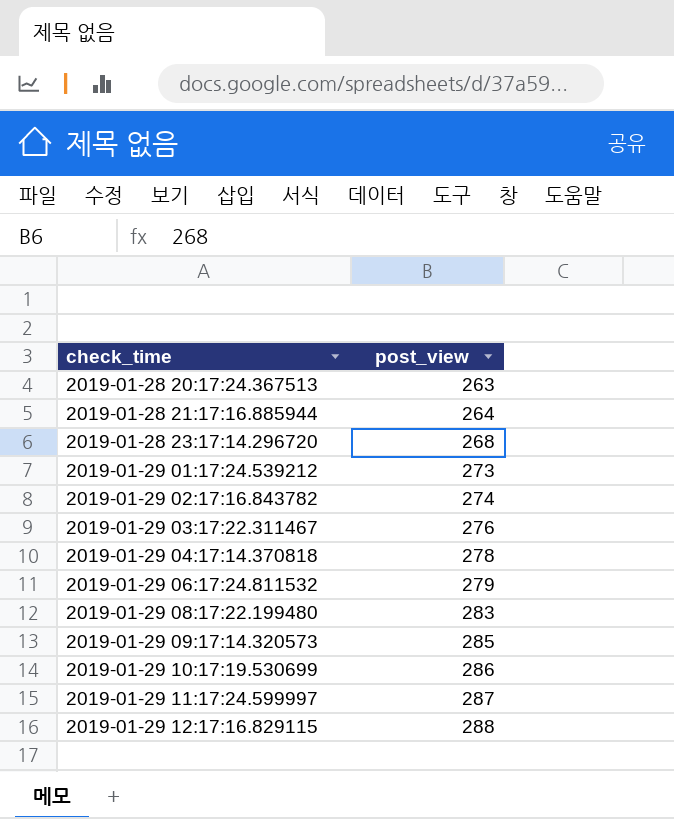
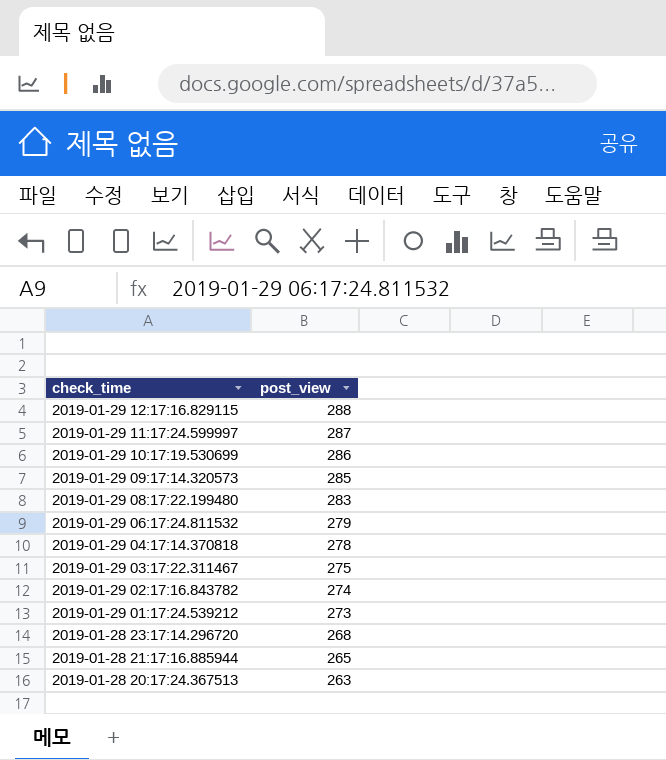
row order: check_time ascending -> check_time descending
2019-01-29 03:17:22.311467 | post_view: 276 -> 275
2019-01-28 21:17:16.885944 | post_view: 264 -> 265

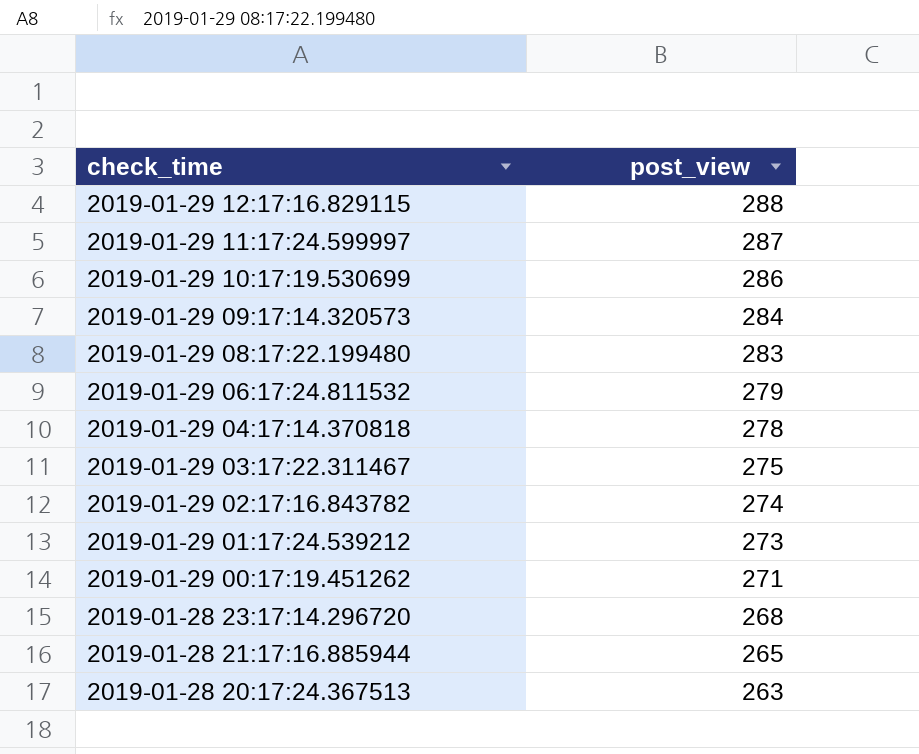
2019-01-29 09:17:14.320573 | post_view: 285 -> 284
row 2019-01-29 00:17:19.451262: none -> 271

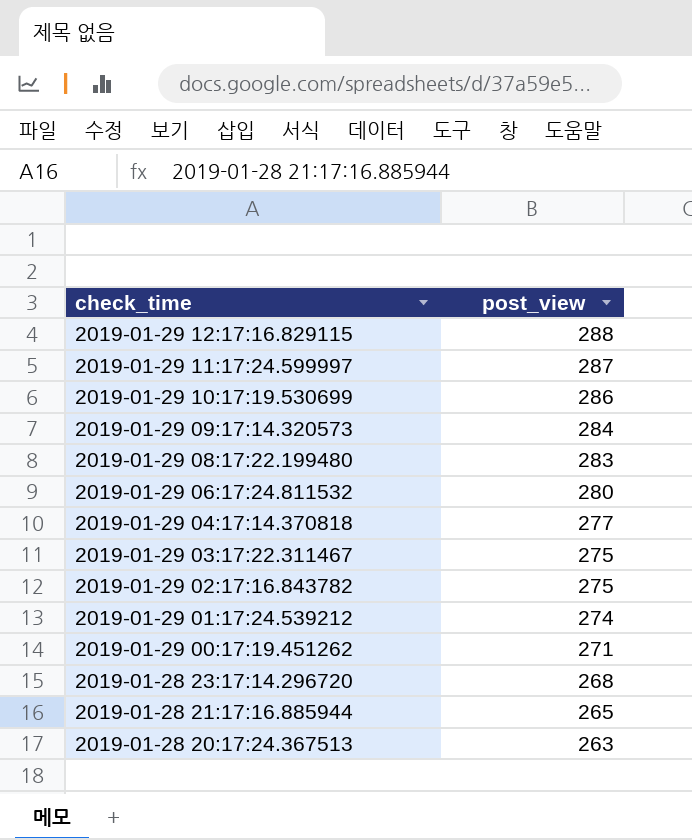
2019-01-29 06:17:24.811532 | post_view: 279 -> 280
2019-01-29 04:17:14.370818 | post_view: 278 -> 277
2019-01-29 02:17:16.843782 | post_view: 274 -> 275
2019-01-29 01:17:24.539212 | post_view: 273 -> 274

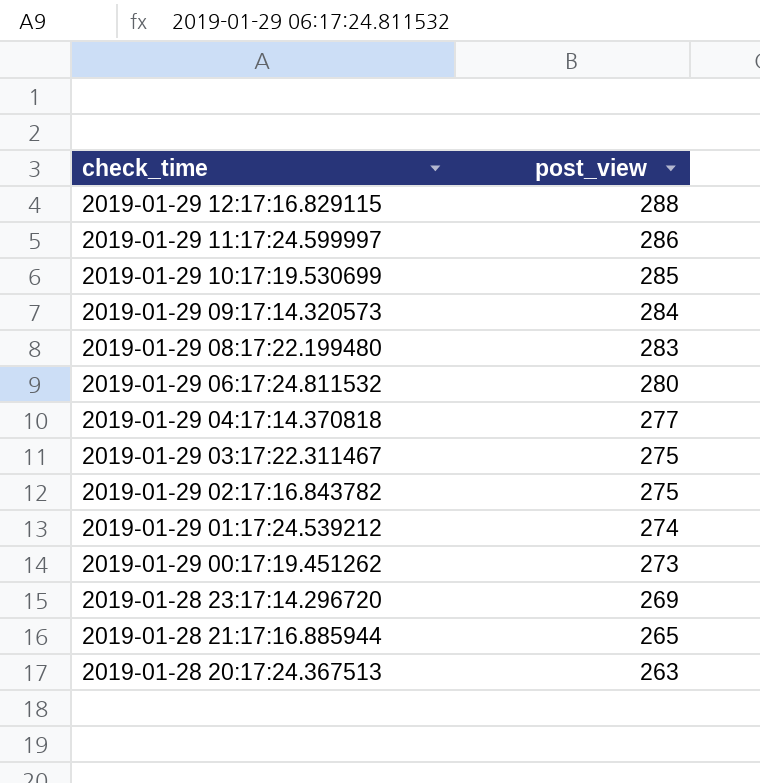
2019-01-29 11:17:24.599997 | post_view: 287 -> 286
2019-01-29 10:17:19.530699 | post_view: 286 -> 285
2019-01-29 00:17:19.451262 | post_view: 271 -> 273
2019-01-28 23:17:14.296720 | post_view: 268 -> 269

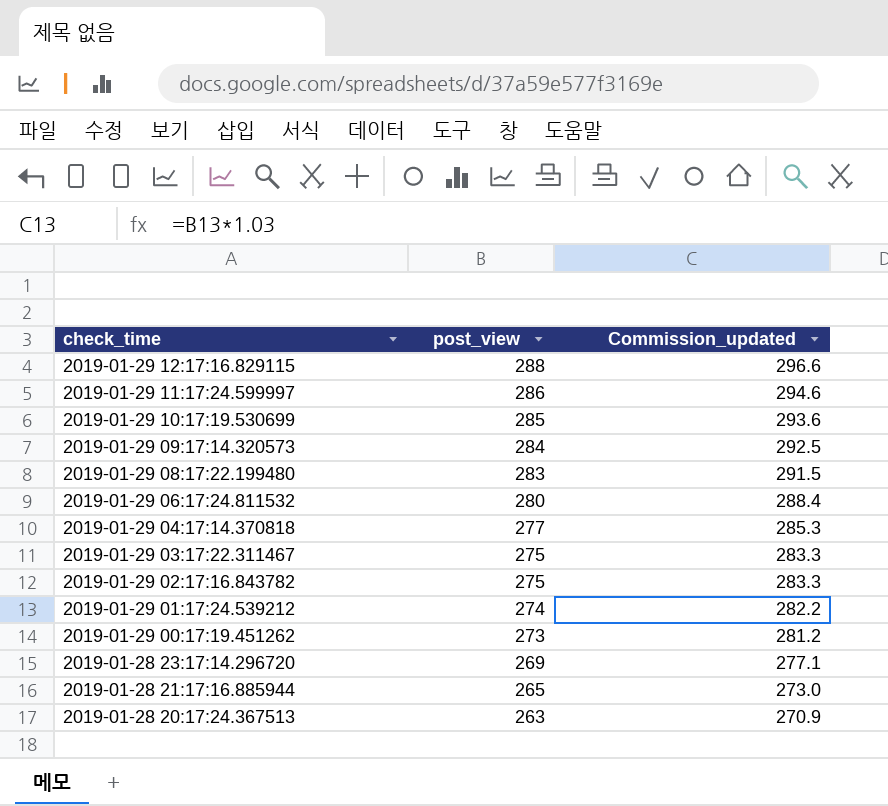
column Commission_updated | formula: none -> [post_view] * 1.03

